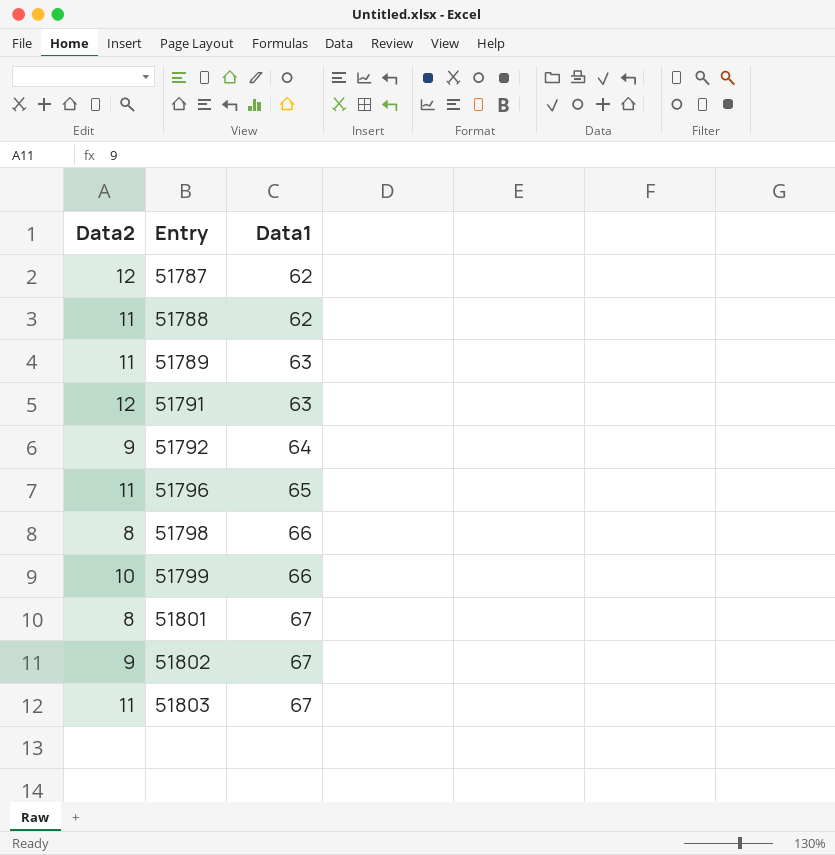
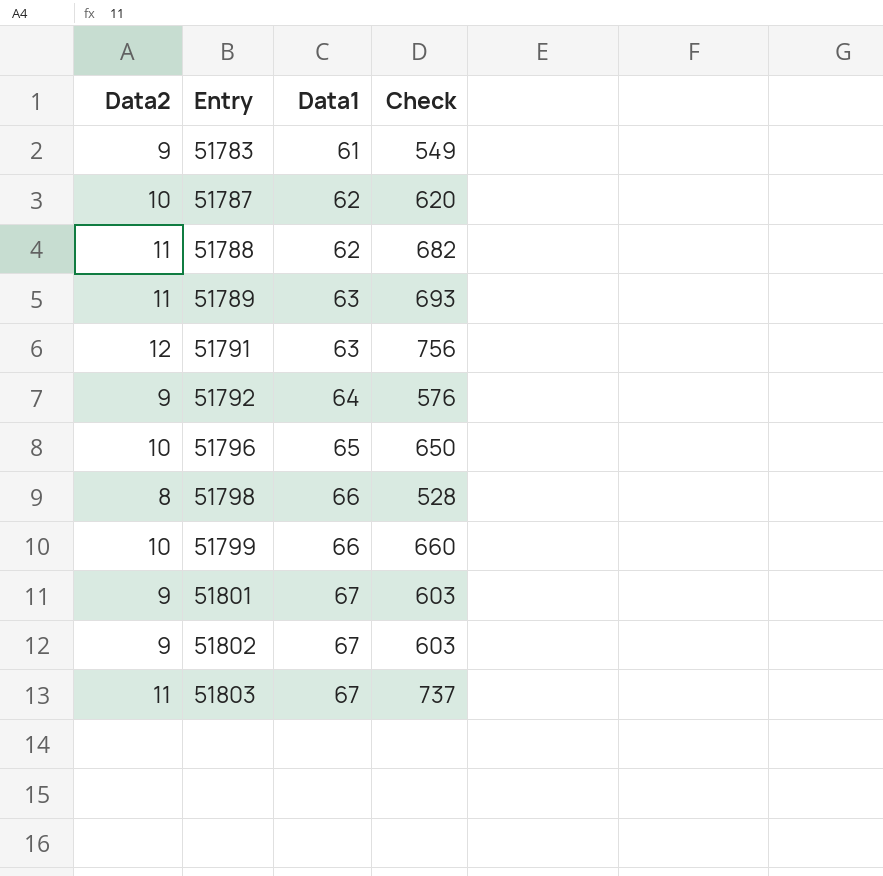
column Check | formula: none -> [Data2] * [Data1]
row 51783: none -> 9 | 61 | 549
51787 | Data2: 12 -> 10
51796 | Data2: 11 -> 10
51801 | Data2: 8 -> 9

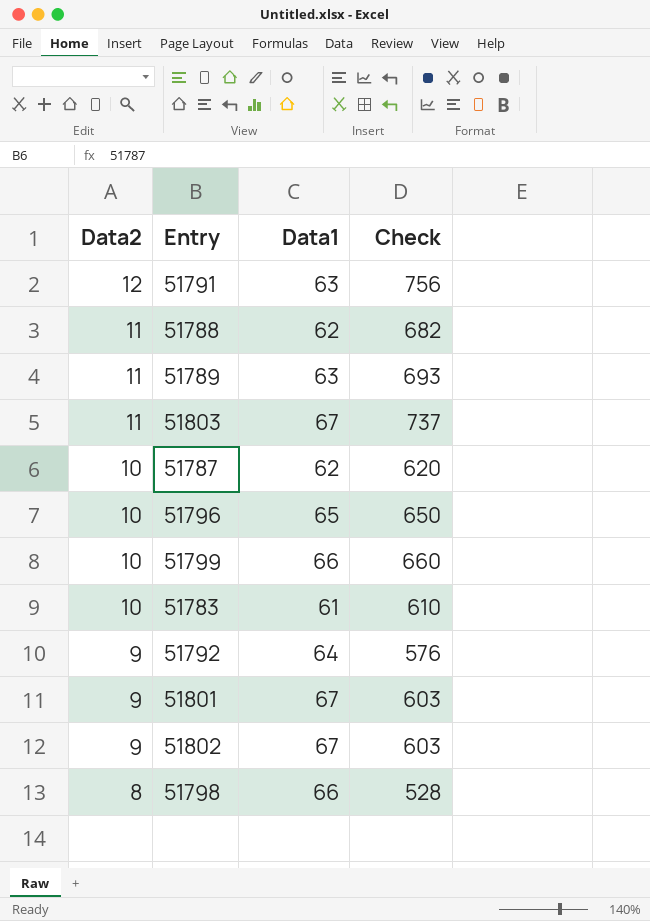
row order: Entry ascending -> Data2 descending
51783 | Data2: 9 -> 10
51783 | Check: 549 -> 610

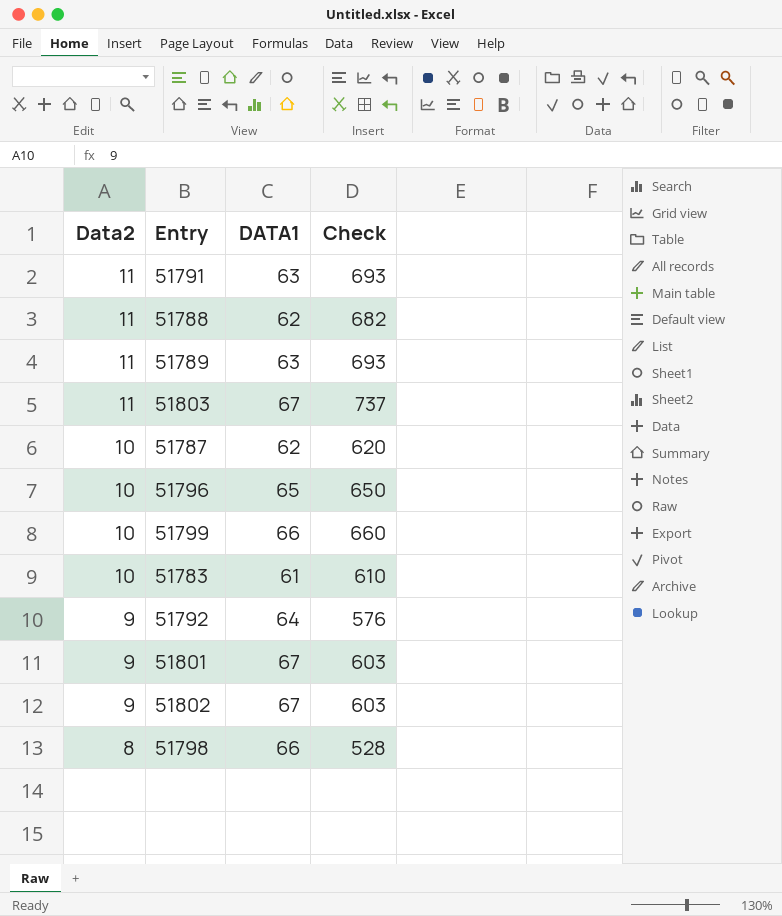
column name: Data1 -> DATA1
51791 | Data2: 12 -> 11
51791 | Check: 756 -> 693

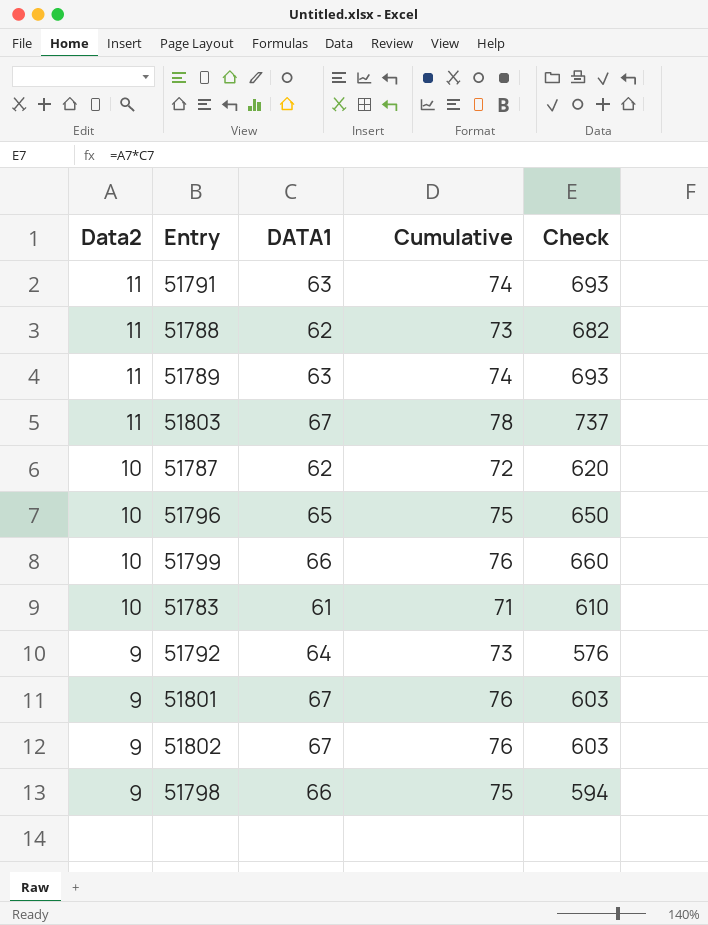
column Cumulative | formula: none -> [Data2] + [DATA1]
51798 | Data2: 8 -> 9
51798 | Check: 528 -> 594

